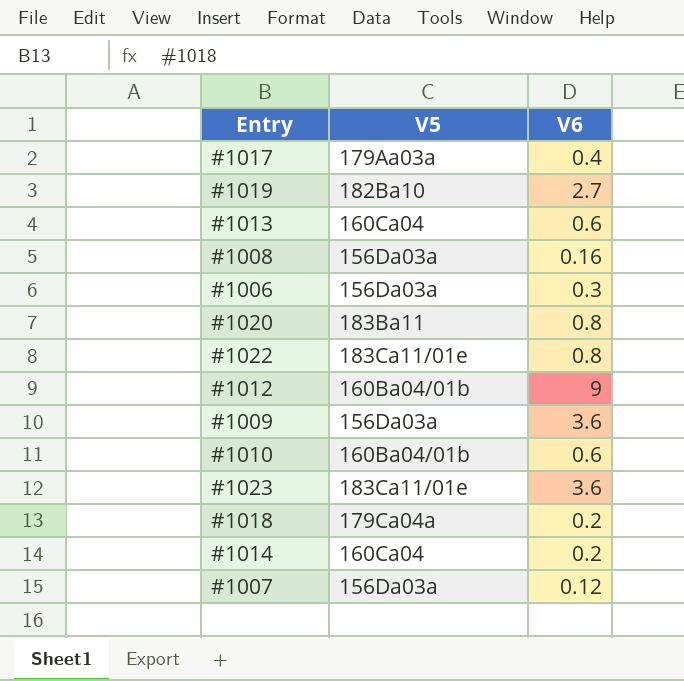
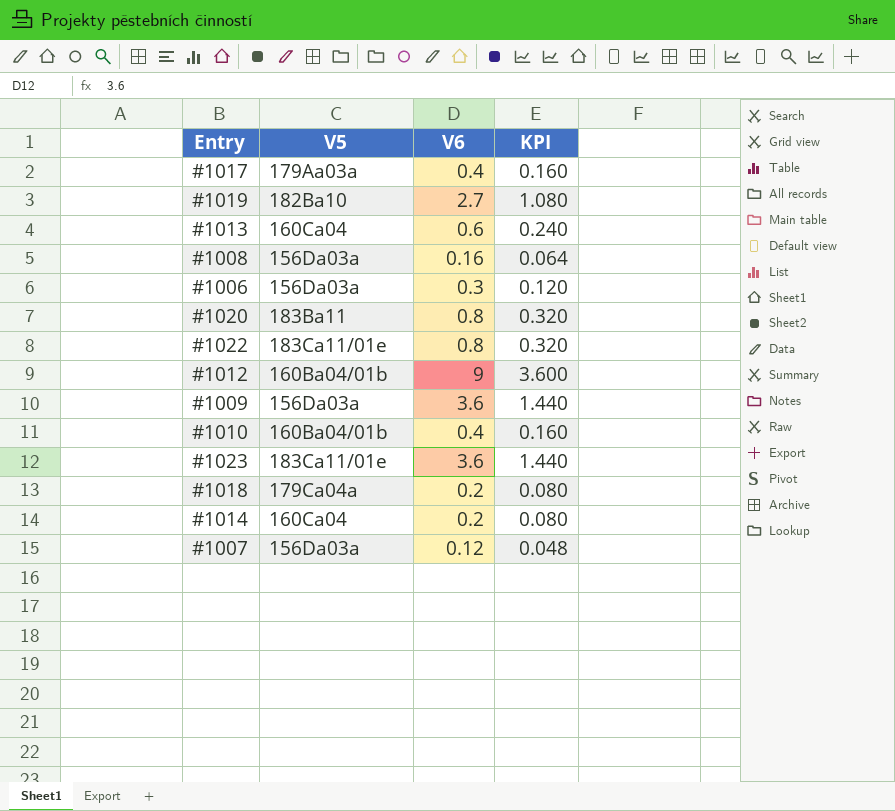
column KPI | formula: none -> [V6] * 0.4
#1010 | V6: 0.6 -> 0.4

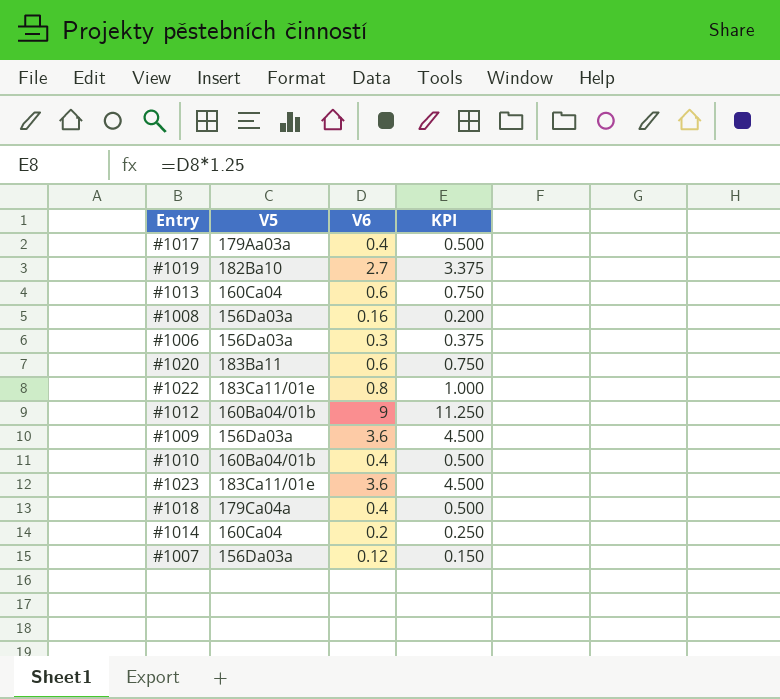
column KPI | formula: [V6] * 0.4 -> [V6] * 1.25
#1020 | V6: 0.8 -> 0.6
#1018 | V6: 0.2 -> 0.4

